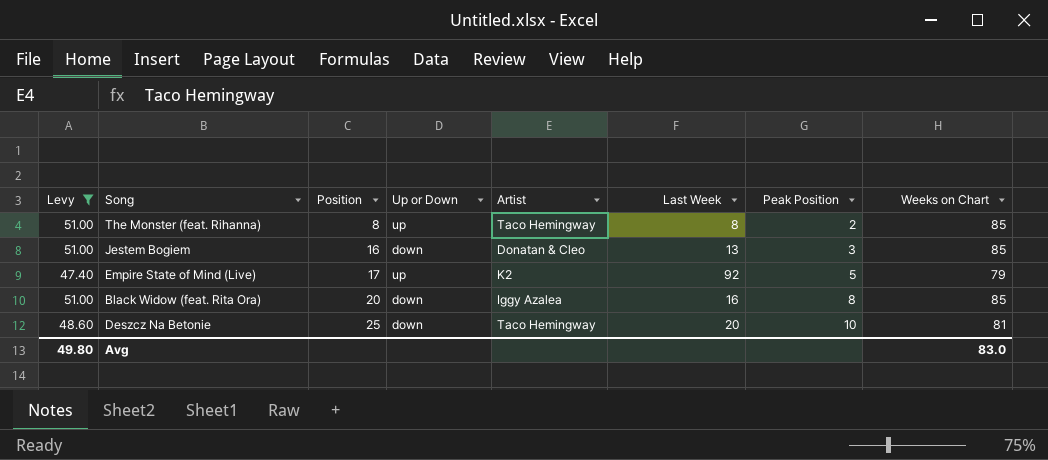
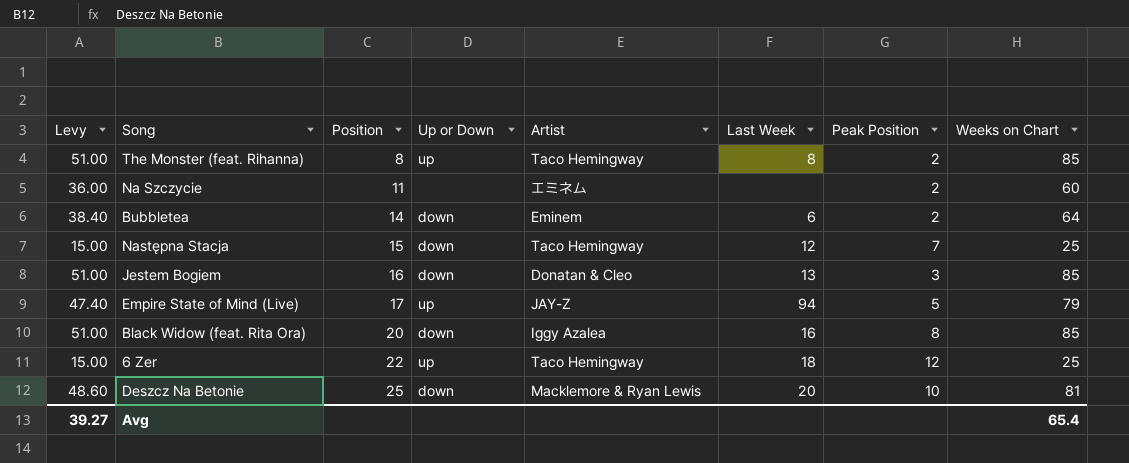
filter: Levy >= 47.40 -> none
Empire State of Mind (Live) | Artist: K2 -> JAY-Z
Empire State of Mind (Live) | Last Week: 92 -> 94
Deszcz Na Betonie | Artist: Taco Hemingway -> Macklemore & Ryan Lewis
Avg | Levy: 49.80 -> 39.27
Avg | Weeks on Chart: 83.0 -> 65.4

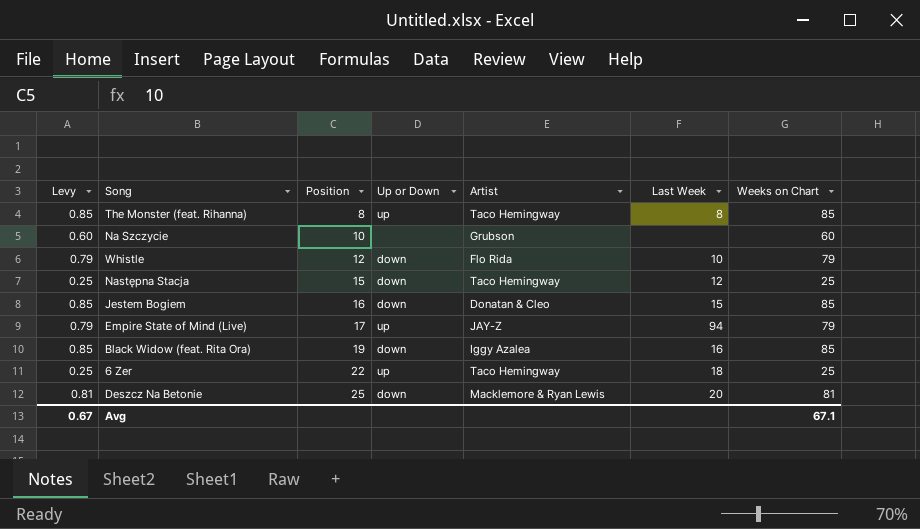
column Peak Position | position: 7 -> none
column Levy | formula: [Weeks on Chart] * 0.6 -> [Weeks on Chart] * 0.01
row Bubbletea: 38.40 | 14 | down | Eminem | 6 | 2 | 64 -> none
Na Szczycie | Position: 11 -> 10
Na Szczycie | Artist: エミネム -> Grubson
row Whistle: none -> 0.79 | 12 | down | Flo Rida | 10 | 79
Jestem Bogiem | Last Week: 13 -> 15
Black Widow (feat. Rita Ora) | Position: 20 -> 19
Avg | Levy: 39.27 -> 0.67
Avg | Weeks on Chart: 65.4 -> 67.1

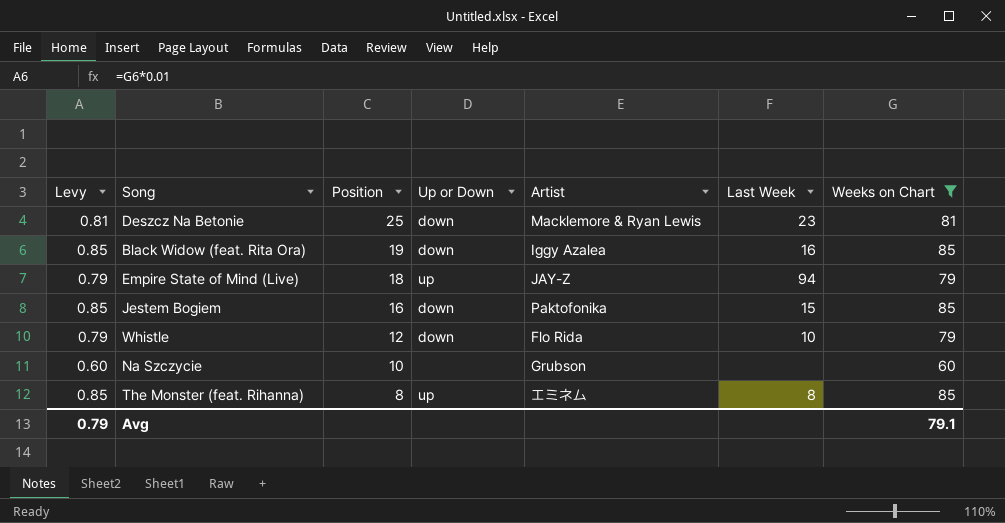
filter: none -> Weeks on Chart != 25
row order: Position ascending -> Position descending
Deszcz Na Betonie | Last Week: 20 -> 23
Empire State of Mind (Live) | Position: 17 -> 18
Jestem Bogiem | Artist: Donatan & Cleo -> Paktofonika
The Monster (feat. Rihanna) | Artist: Taco Hemingway -> エミネム
Avg | Levy: 0.67 -> 0.79
Avg | Weeks on Chart: 67.1 -> 79.1

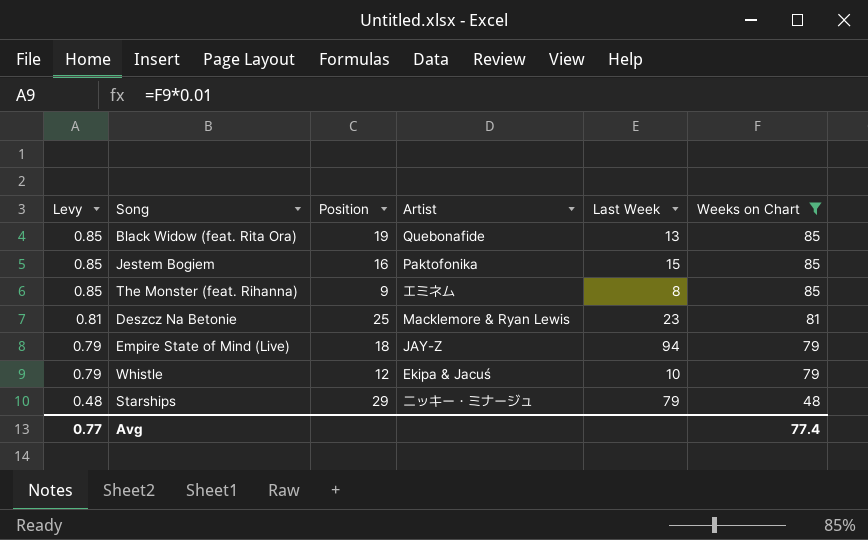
row order: Position descending -> Levy descending
column Up or Down | position: 4 -> none
row Na Szczycie: 0.60 | 10 | none | Grubson | none | 60 -> none
Black Widow (feat. Rita Ora) | Artist: Iggy Azalea -> Quebonafide
Black Widow (feat. Rita Ora) | Last Week: 16 -> 13
The Monster (feat. Rihanna) | Position: 8 -> 9
Whistle | Artist: Flo Rida -> Ekipa & Jacuś
row Starships: none -> 0.48 | 29 | ニッキー・ミナージュ | 79 | 48
Avg | Levy: 0.79 -> 0.77
Avg | Weeks on Chart: 79.1 -> 77.4

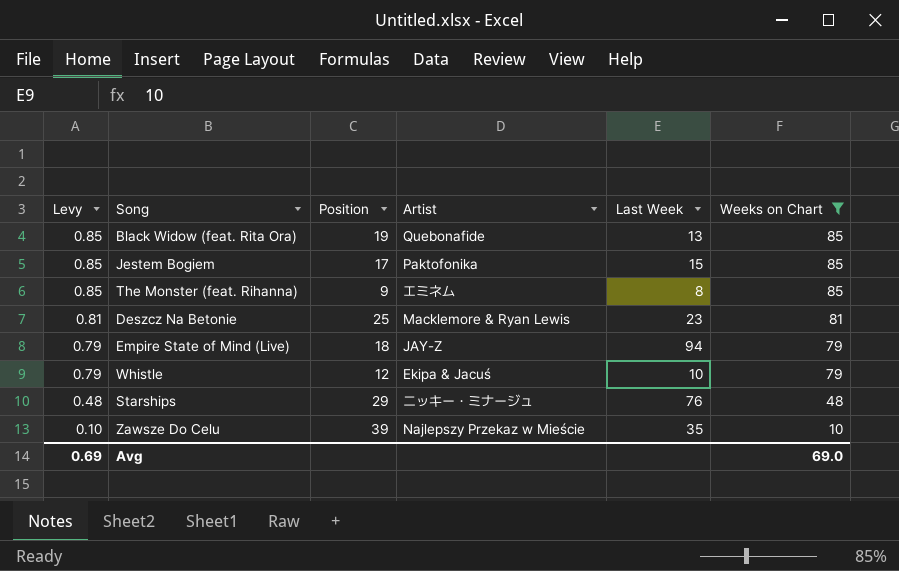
Jestem Bogiem | Position: 16 -> 17
Starships | Last Week: 79 -> 76
row Zawsze Do Celu: none -> 0.10 | 39 | Najlepszy Przekaz w Mieście | 35 | 10
Avg | Levy: 0.77 -> 0.69
Avg | Weeks on Chart: 77.4 -> 69.0

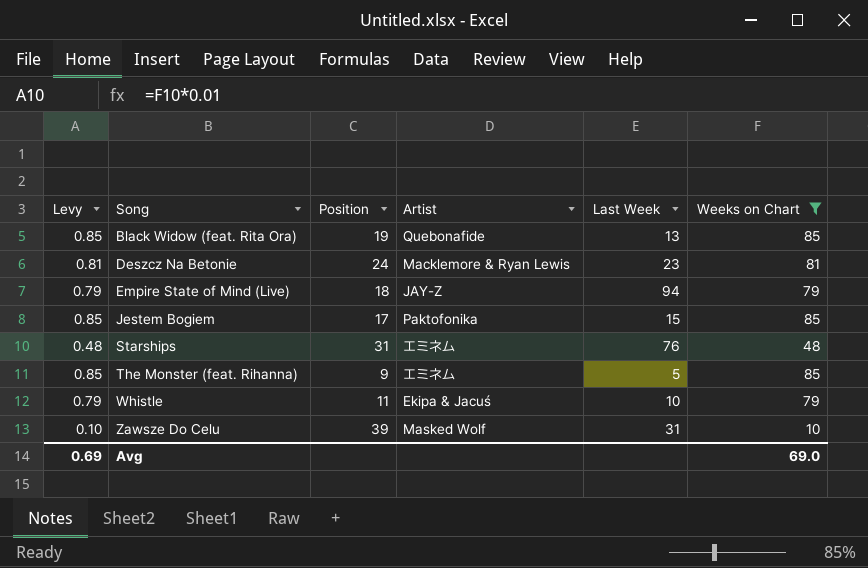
row order: Levy descending -> Song ascending
Deszcz Na Betonie | Position: 25 -> 24
Starships | Position: 29 -> 31
Starships | Artist: ニッキー・ミナージュ -> エミネム
The Monster (feat. Rihanna) | Last Week: 8 -> 5
Whistle | Position: 12 -> 11
Zawsze Do Celu | Artist: Najlepszy Przekaz w Mieście -> Masked Wolf
Zawsze Do Celu | Last Week: 35 -> 31

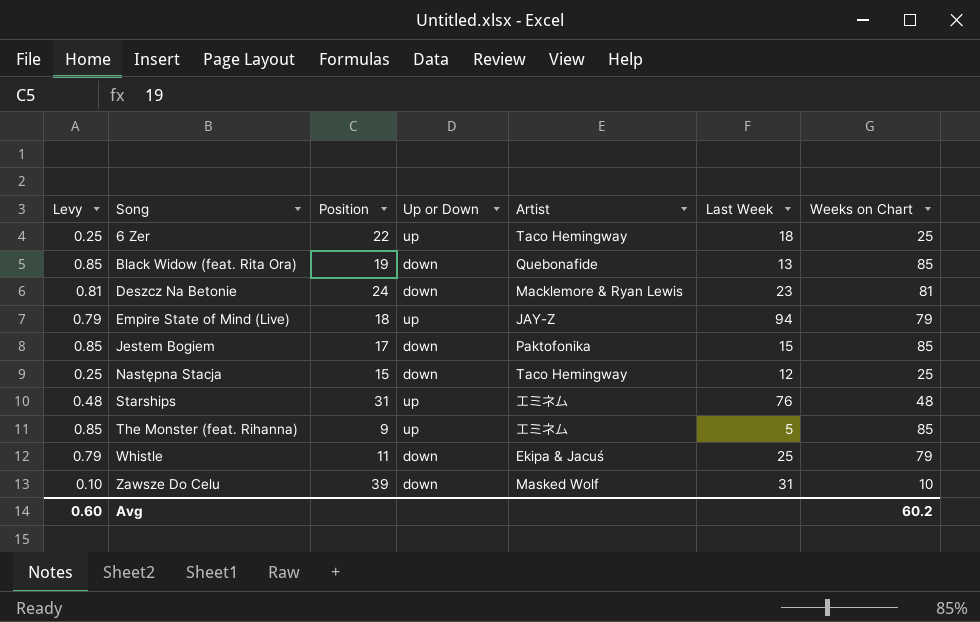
filter: Weeks on Chart != 25 -> none
column Up or Down | position: none -> 4
Whistle | Last Week: 10 -> 25
Avg | Levy: 0.69 -> 0.60
Avg | Weeks on Chart: 69.0 -> 60.2

